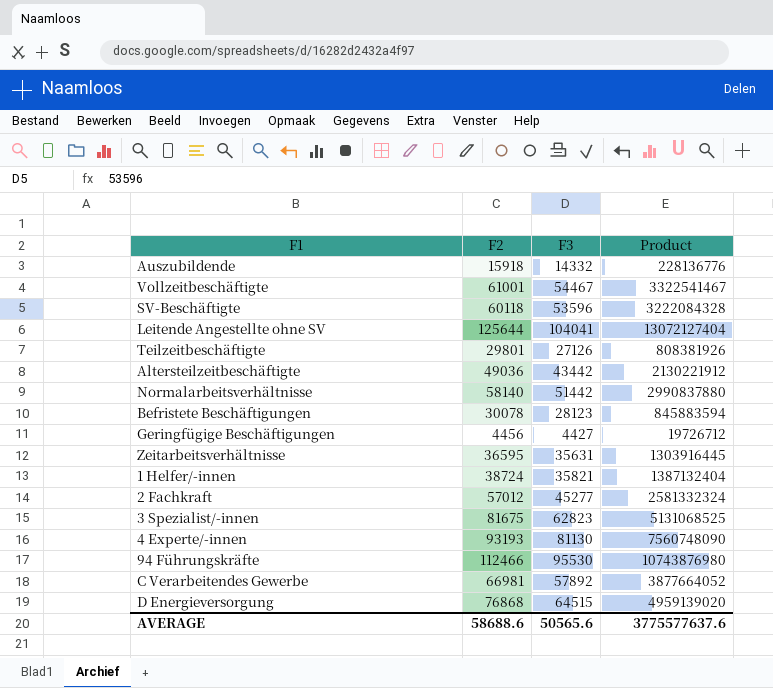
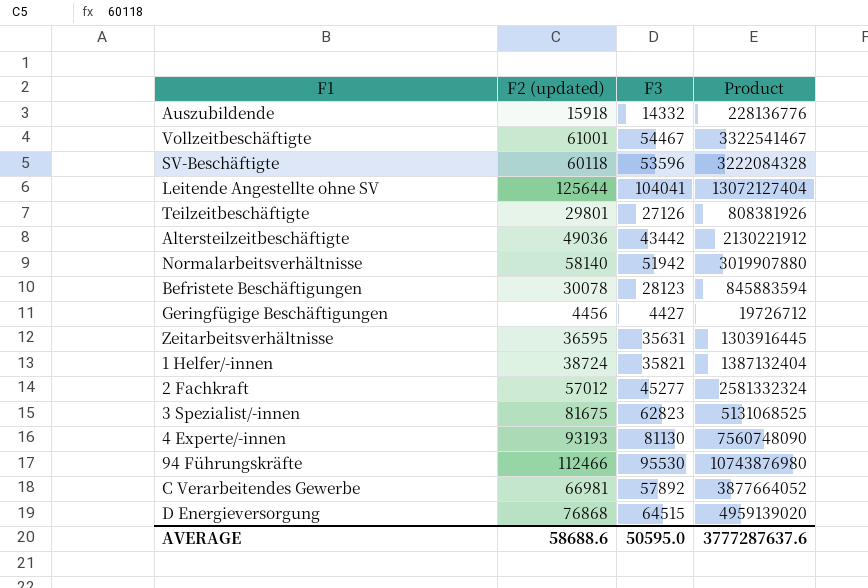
column name: F2 -> F2 (updated)
Normalarbeitsverhältnisse | F3: 51442 -> 51942
Normalarbeitsverhältnisse | Product: 2990837880 -> 3019907880
AVERAGE | F3: 50565.6 -> 50595.0
AVERAGE | Product: 3775577637.6 -> 3777287637.6

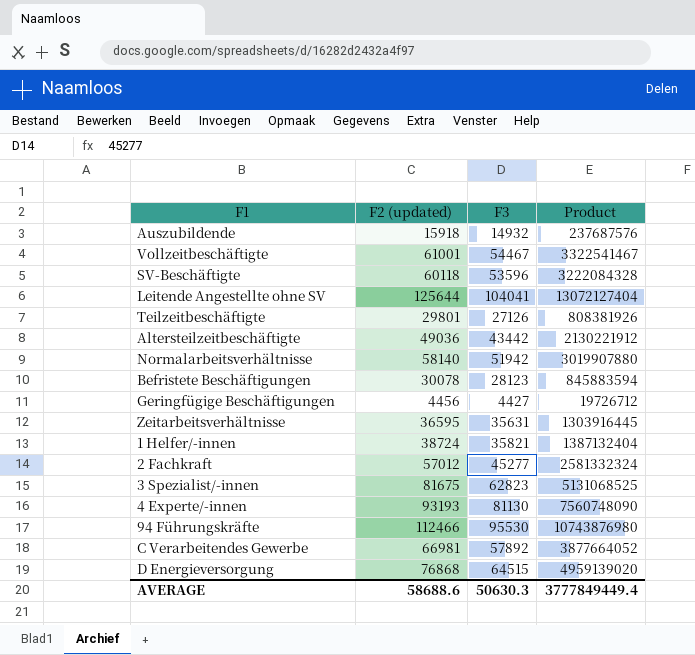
Auszubildende | F3: 14332 -> 14932
Auszubildende | Product: 228136776 -> 237687576
AVERAGE | F3: 50595.0 -> 50630.3
AVERAGE | Product: 3777287637.6 -> 3777849449.4

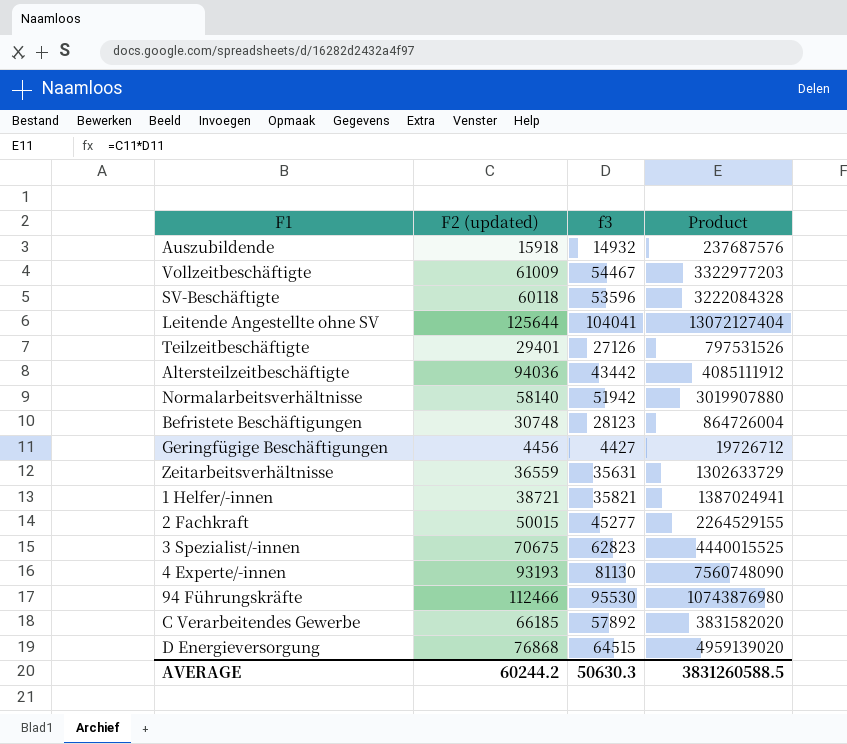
column name: F3 -> f3
Vollzeitbeschäftigte | F2 (updated): 61001 -> 61009
Vollzeitbeschäftigte | Product: 3322541467 -> 3322977203
Teilzeitbeschäftigte | F2 (updated): 29801 -> 29401
Teilzeitbeschäftigte | Product: 808381926 -> 797531526
Altersteilzeitbeschäftigte | F2 (updated): 49036 -> 94036
Altersteilzeitbeschäftigte | Product: 2130221912 -> 4085111912
Befristete Beschäftigungen | F2 (updated): 30078 -> 30748
Befristete Beschäftigungen | Product: 845883594 -> 864726004
Zeitarbeitsverhältnisse | F2 (updated): 36595 -> 36559
Zeitarbeitsverhältnisse | Product: 1303916445 -> 1302633729
1 Helfer/-innen | F2 (updated): 38724 -> 38721
1 Helfer/-innen | Product: 1387132404 -> 1387024941
2 Fachkraft | F2 (updated): 57012 -> 50015
2 Fachkraft | Product: 2581332324 -> 2264529155
3 Spezialist/-innen | F2 (updated): 81675 -> 70675
3 Spezialist/-innen | Product: 5131068525 -> 4440015525
C Verarbeitendes Gewerbe | F2 (updated): 66981 -> 66185
C Verarbeitendes Gewerbe | Product: 3877664052 -> 3831582020
AVERAGE | F2 (updated): 58688.6 -> 60244.2
AVERAGE | Product: 3777849449.4 -> 3831260588.5

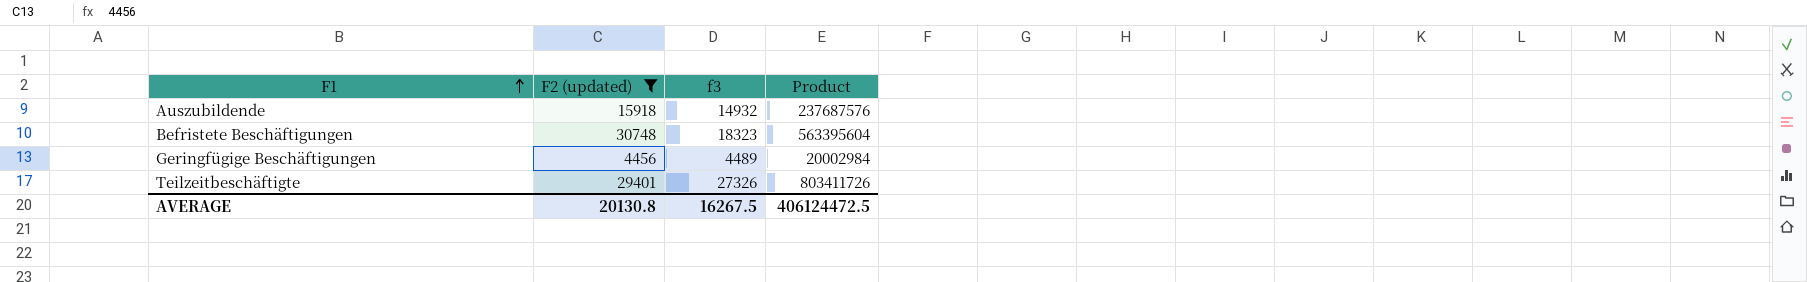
filter: none -> F2 (updated) <= 30748
row order: none -> F1 ascending
Befristete Beschäftigungen | f3: 28123 -> 18323
Befristete Beschäftigungen | Product: 864726004 -> 563395604
Geringfügige Beschäftigungen | f3: 4427 -> 4489
Geringfügige Beschäftigungen | Product: 19726712 -> 20002984
Teilzeitbeschäftigte | f3: 27126 -> 27326
Teilzeitbeschäftigte | Product: 797531526 -> 803411726
AVERAGE | F2 (updated): 60244.2 -> 20130.8
AVERAGE | f3: 50630.3 -> 16267.5
AVERAGE | Product: 3831260588.5 -> 406124472.5

